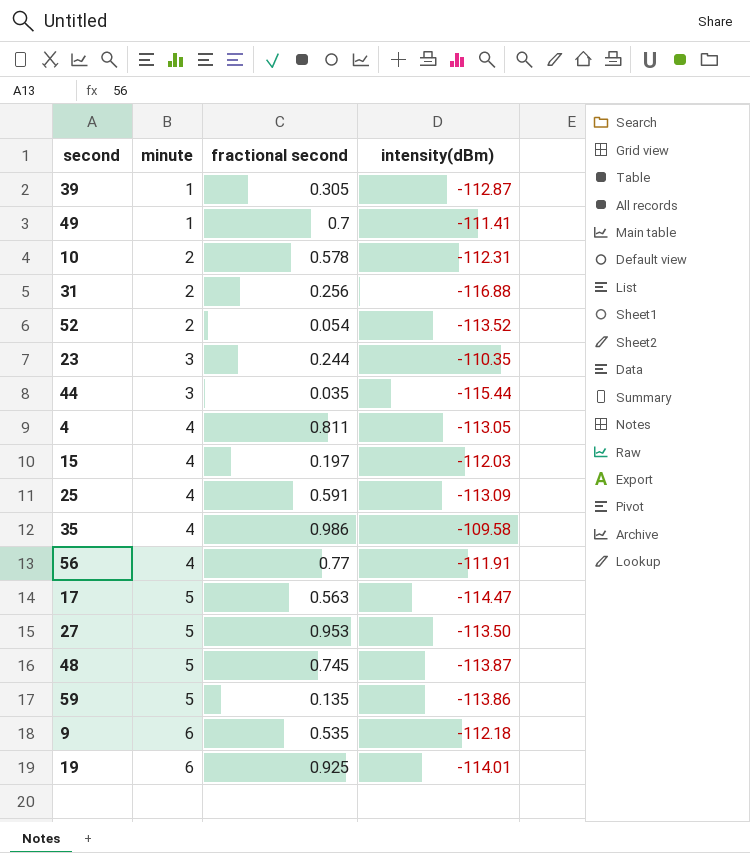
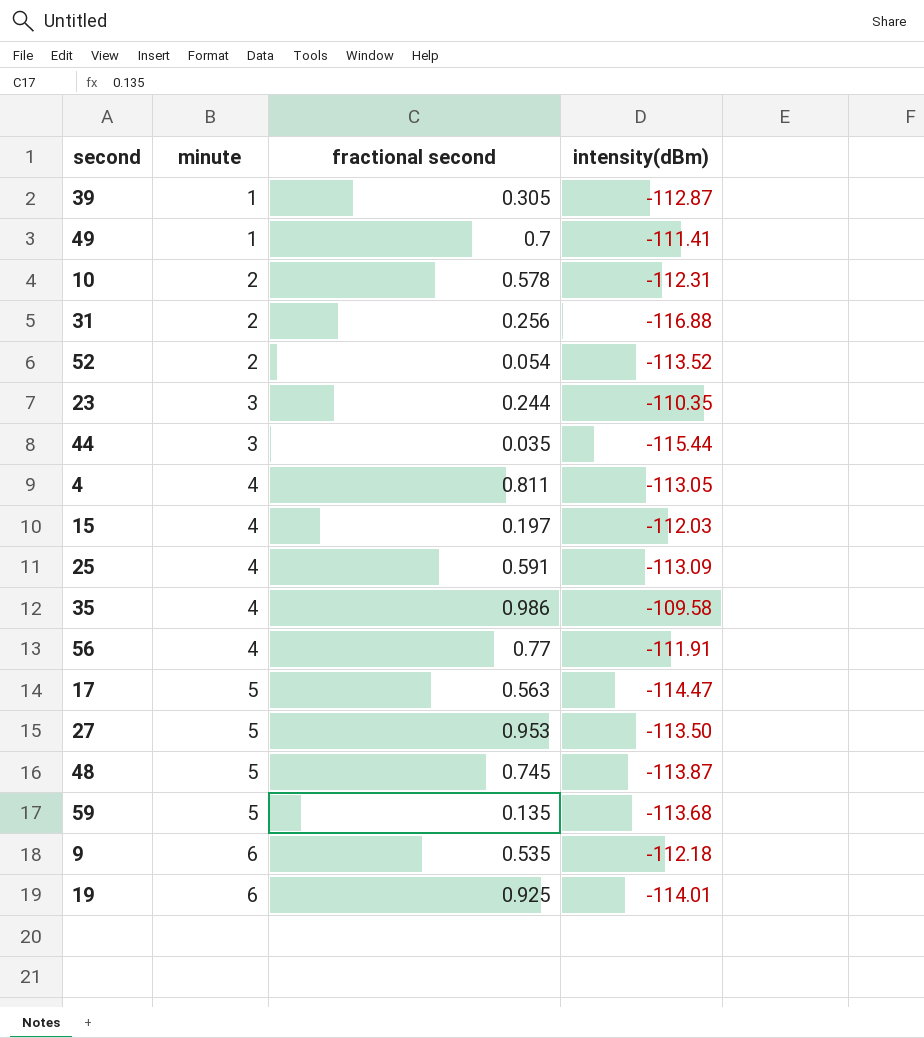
59 | intensity(dBm): -113.86 -> -113.68

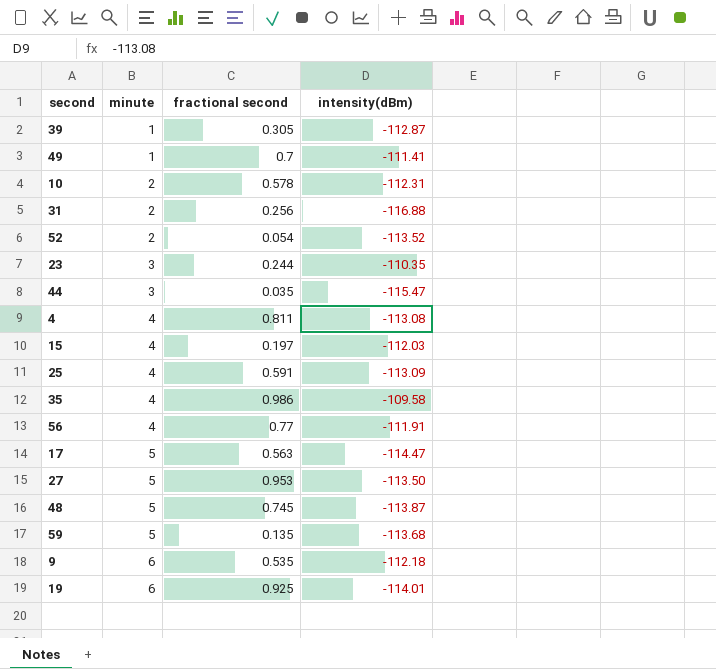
44 | intensity(dBm): -115.44 -> -115.47
4 | intensity(dBm): -113.05 -> -113.08

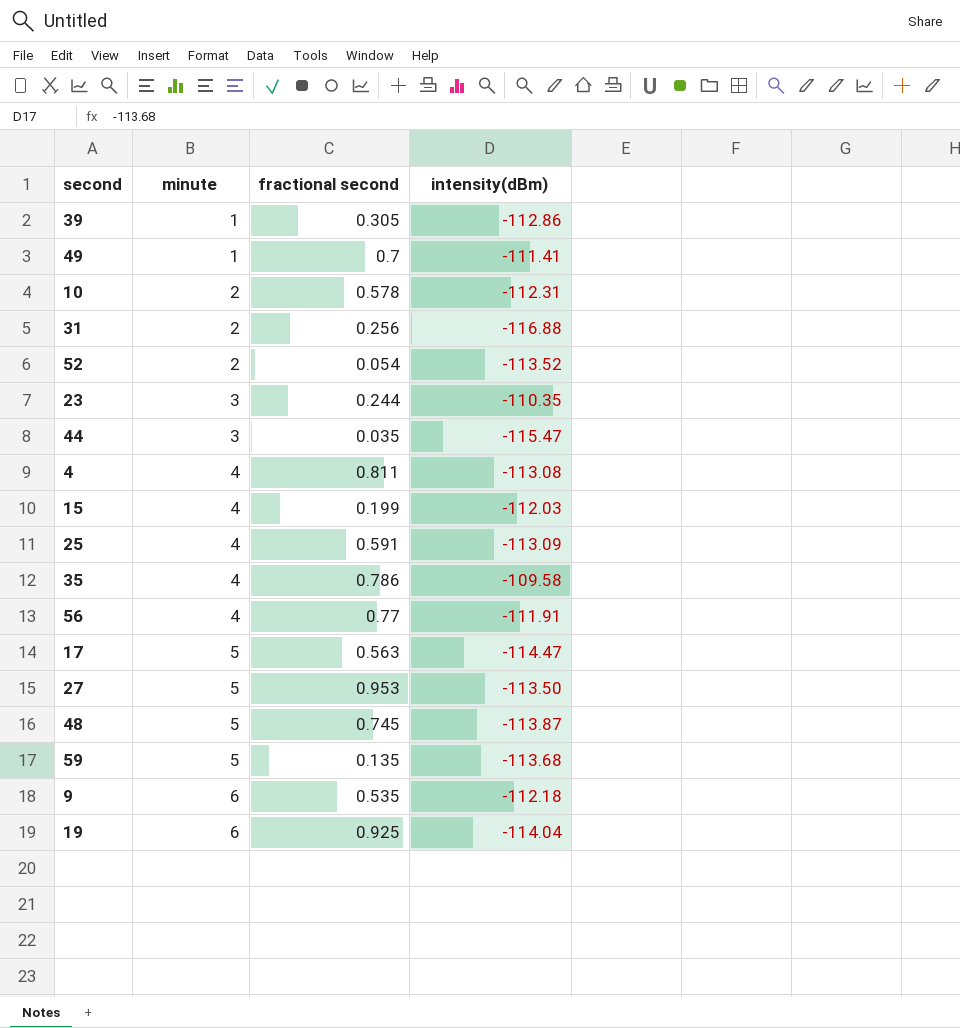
39 | intensity(dBm): -112.87 -> -112.86
15 | fractional second: 0.197 -> 0.199
35 | fractional second: 0.986 -> 0.786
19 | intensity(dBm): -114.01 -> -114.04

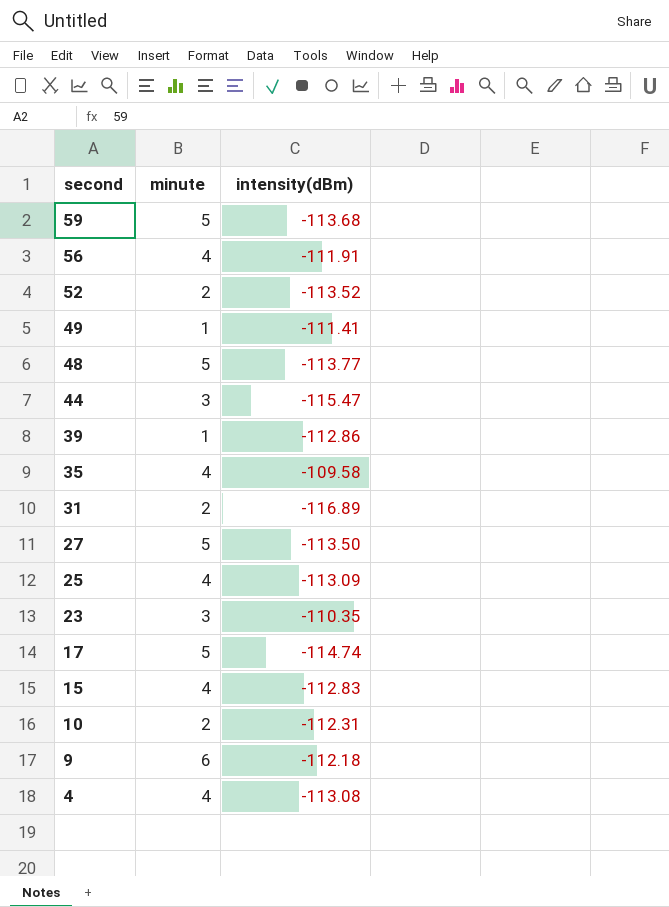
row order: minute ascending -> second descending
column fractional second | position: 3 -> none
row 19: 6 | 0.925 | -114.04 -> none
48 | intensity(dBm): -113.87 -> -113.77
31 | intensity(dBm): -116.88 -> -116.89
17 | intensity(dBm): -114.47 -> -114.74
15 | intensity(dBm): -112.03 -> -112.83

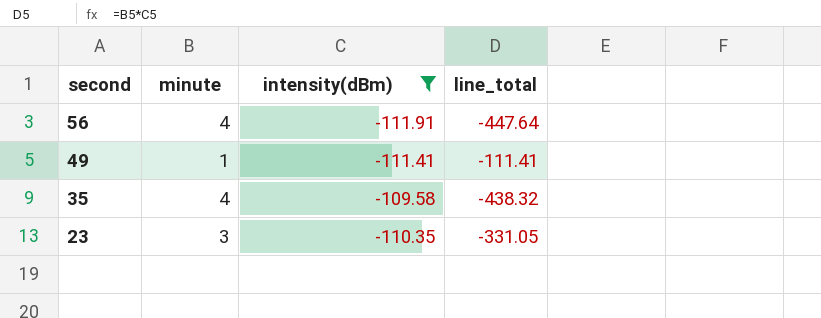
filter: none -> intensity(dBm) >= -111.91
column line_total | formula: none -> [minute] * [intensity(dBm)]

